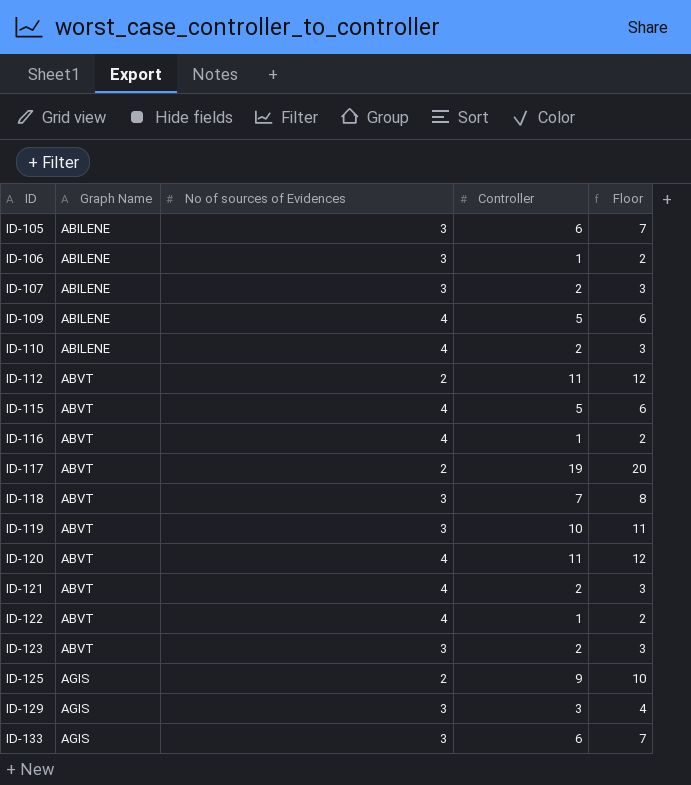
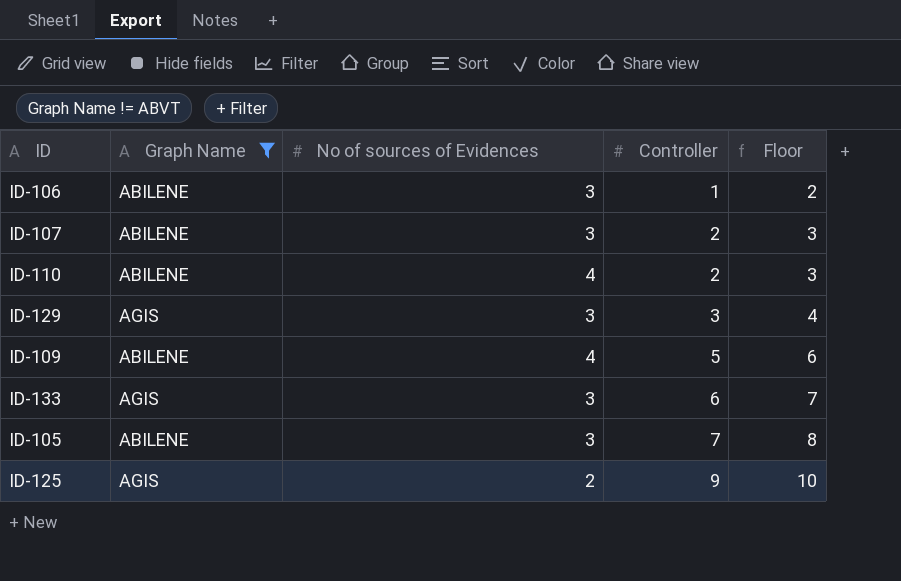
filter: none -> Graph Name != ABVT
row order: ID ascending -> Controller ascending
ID-105 | Controller: 6 -> 7
ID-105 | Floor: 7 -> 8

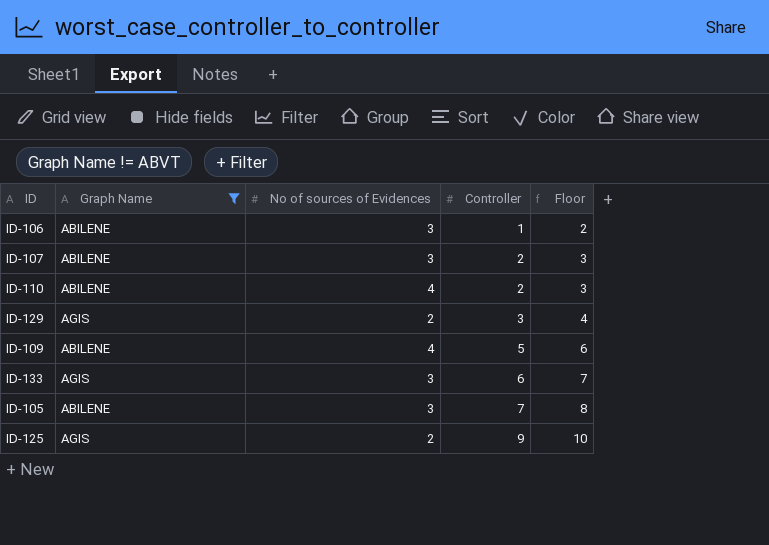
ID-129 | No of sources of Evidences: 3 -> 2

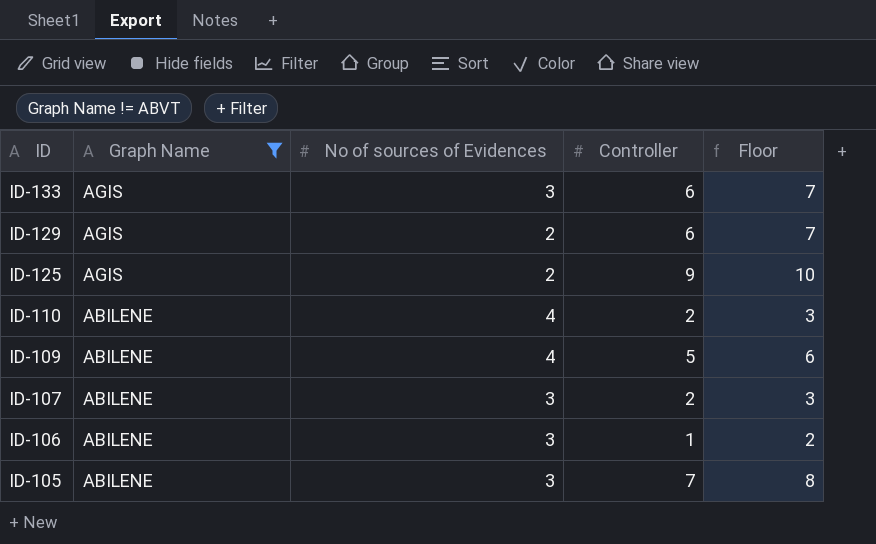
row order: Controller ascending -> ID descending
ID-129 | Controller: 3 -> 6
ID-129 | Floor: 4 -> 7

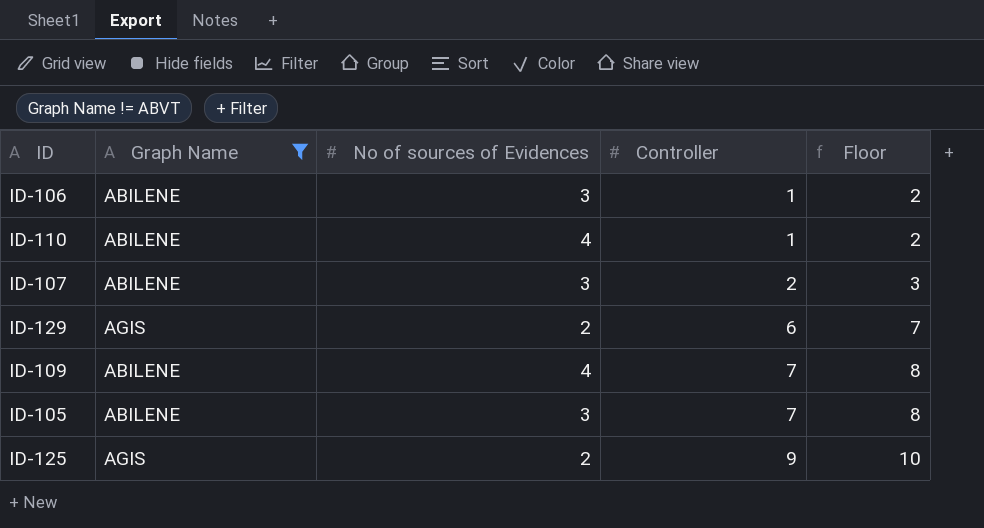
row order: ID descending -> Controller ascending
row ID-133: AGIS | 3 | 6 | 7 -> none
ID-110 | Controller: 2 -> 1
ID-110 | Floor: 3 -> 2
ID-109 | Controller: 5 -> 7
ID-109 | Floor: 6 -> 8

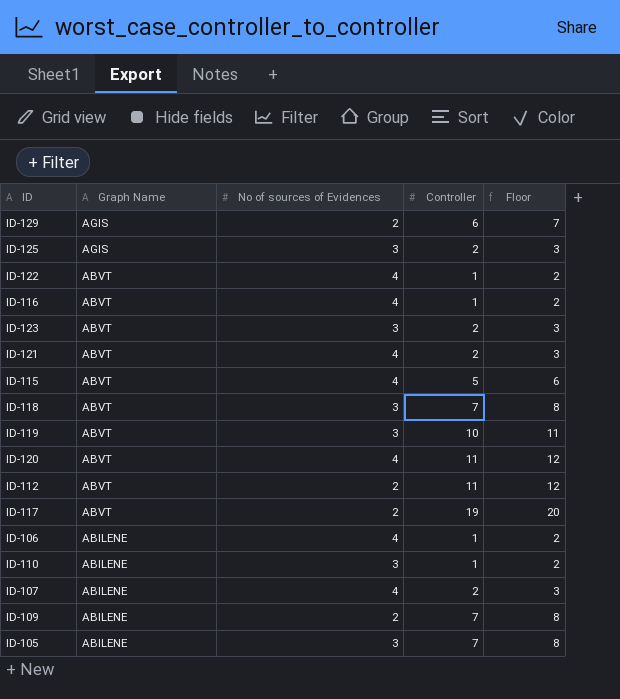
filter: Graph Name != ABVT -> none
row order: Controller ascending -> Graph Name descending
ID-125 | No of sources of Evidences: 2 -> 3
ID-125 | Controller: 9 -> 2
ID-125 | Floor: 10 -> 3
ID-106 | No of sources of Evidences: 3 -> 4
ID-110 | No of sources of Evidences: 4 -> 3
ID-107 | No of sources of Evidences: 3 -> 4
ID-109 | No of sources of Evidences: 4 -> 2

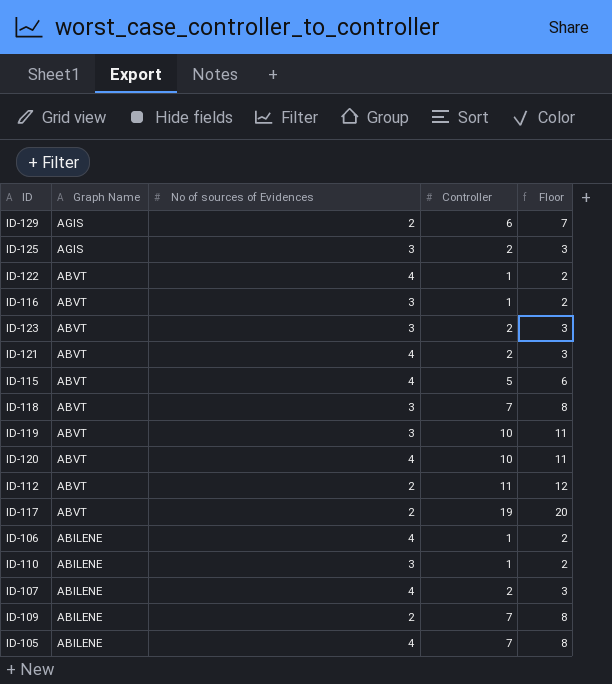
ID-116 | No of sources of Evidences: 4 -> 3
ID-120 | Controller: 11 -> 10
ID-120 | Floor: 12 -> 11
ID-105 | No of sources of Evidences: 3 -> 4

